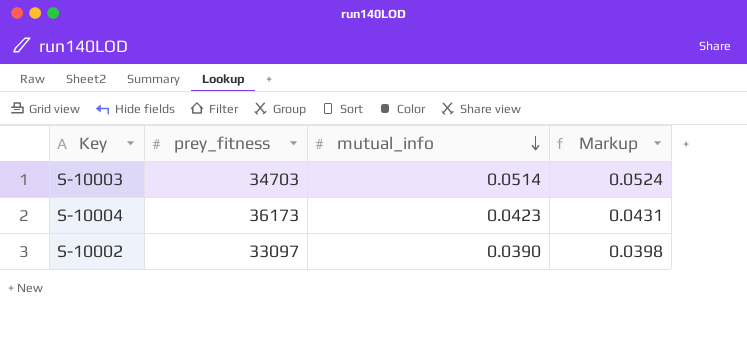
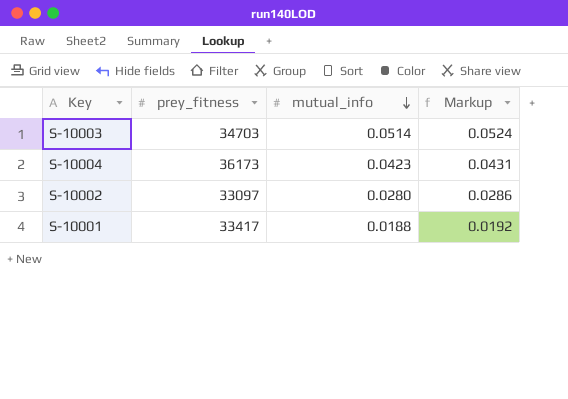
S-10002 | mutual_info: 0.0390 -> 0.0280
S-10002 | Markup: 0.0398 -> 0.0286
row S-10001: none -> 33417 | 0.0188 | 0.0192

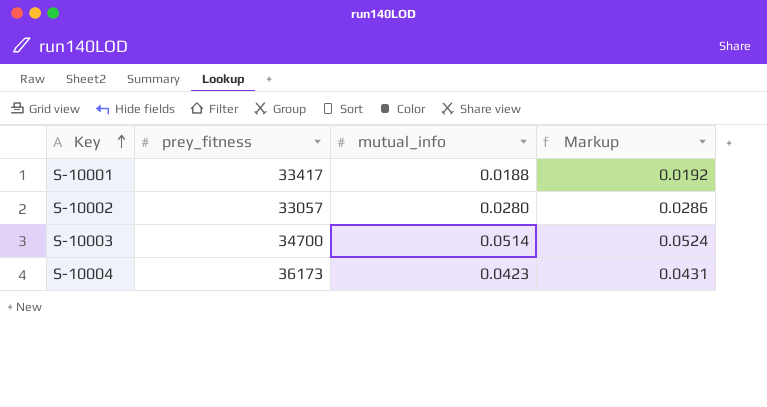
row order: mutual_info descending -> Key ascending
S-10002 | prey_fitness: 33097 -> 33057
S-10003 | prey_fitness: 34703 -> 34700

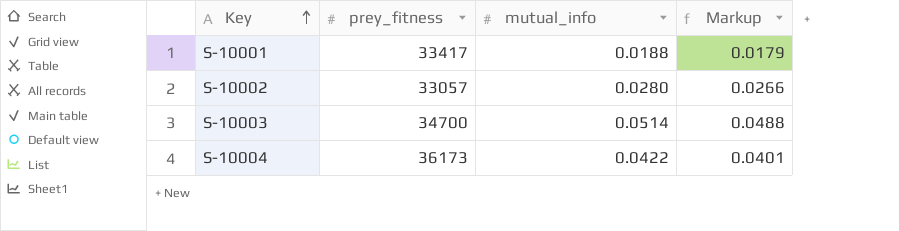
column Markup | formula: [mutual_info] * 1.02 -> [mutual_info] * 0.95
S-10004 | mutual_info: 0.0423 -> 0.0422

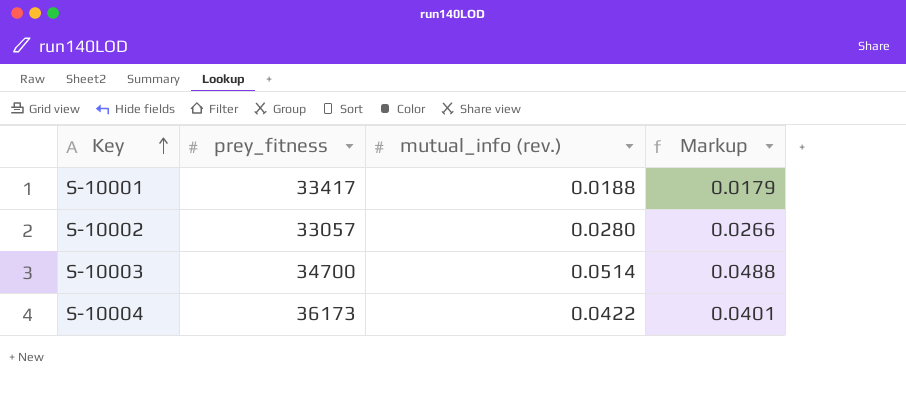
column name: mutual_info -> mutual_info (rev.)

